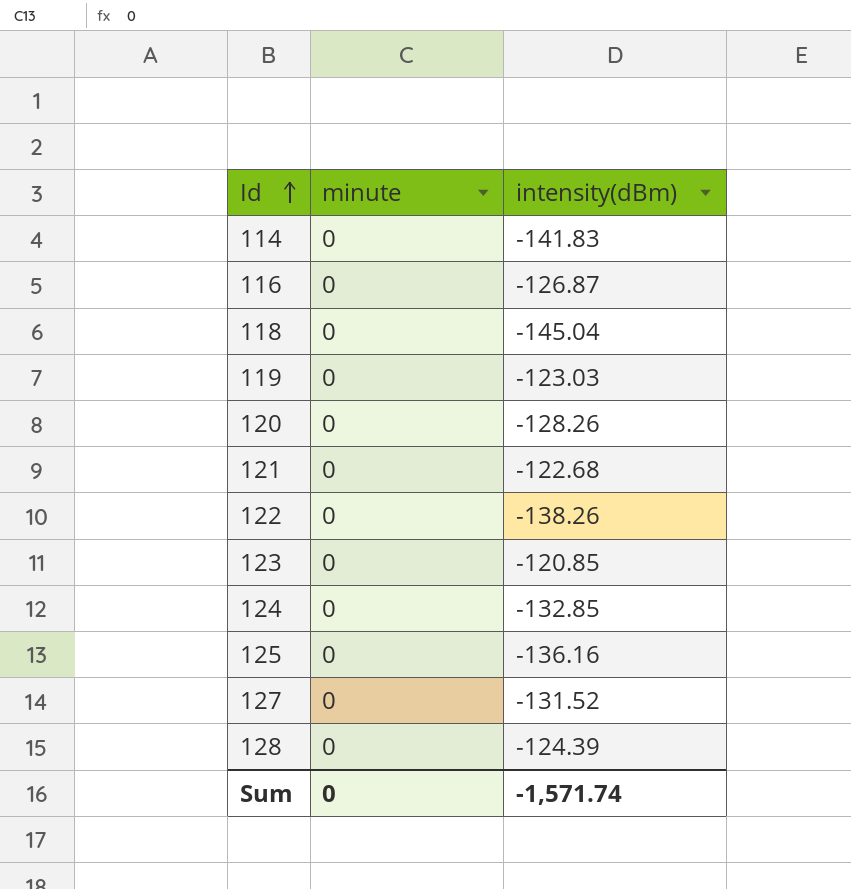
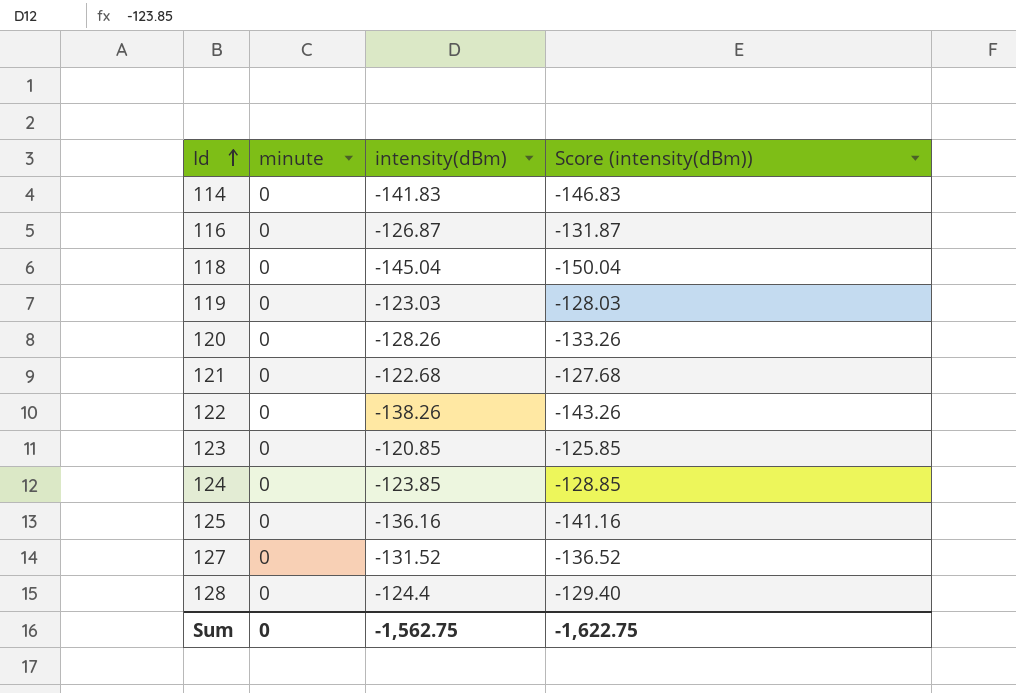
column Score (intensity(dBm)) | formula: none -> [intensity(dBm)] - 5
124 | intensity(dBm): -132.85 -> -123.85
128 | intensity(dBm): -124.39 -> -124.4
Sum | intensity(dBm): -1,571.74 -> -1,562.75

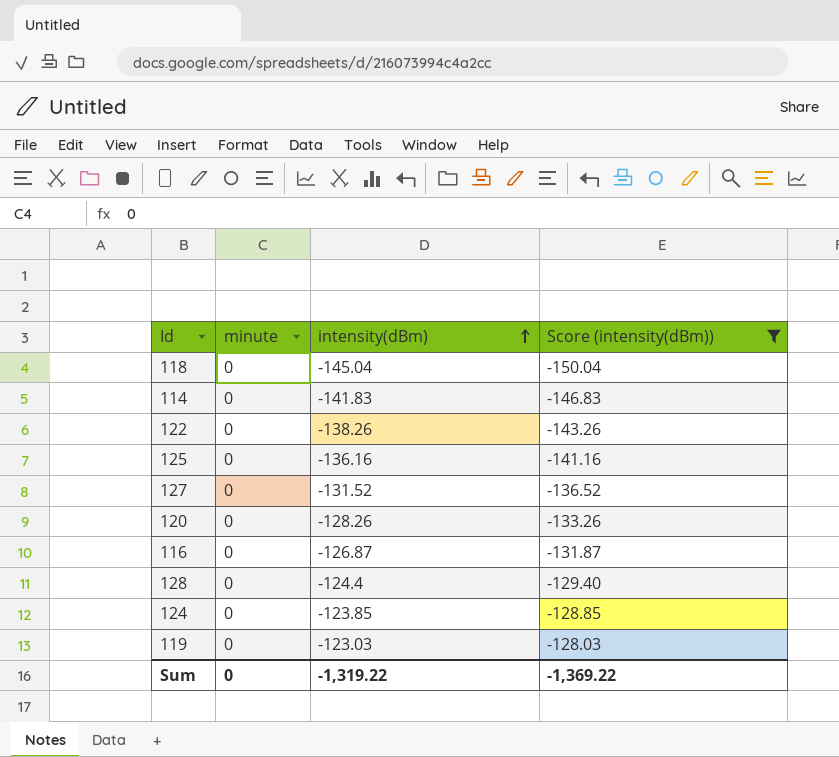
filter: none -> Score (intensity(dBm)) <= -128.03
row order: Id ascending -> intensity(dBm) ascending
Sum | intensity(dBm): -1,562.75 -> -1,319.22
Sum | Score (intensity(dBm)): -1,622.75 -> -1,369.22

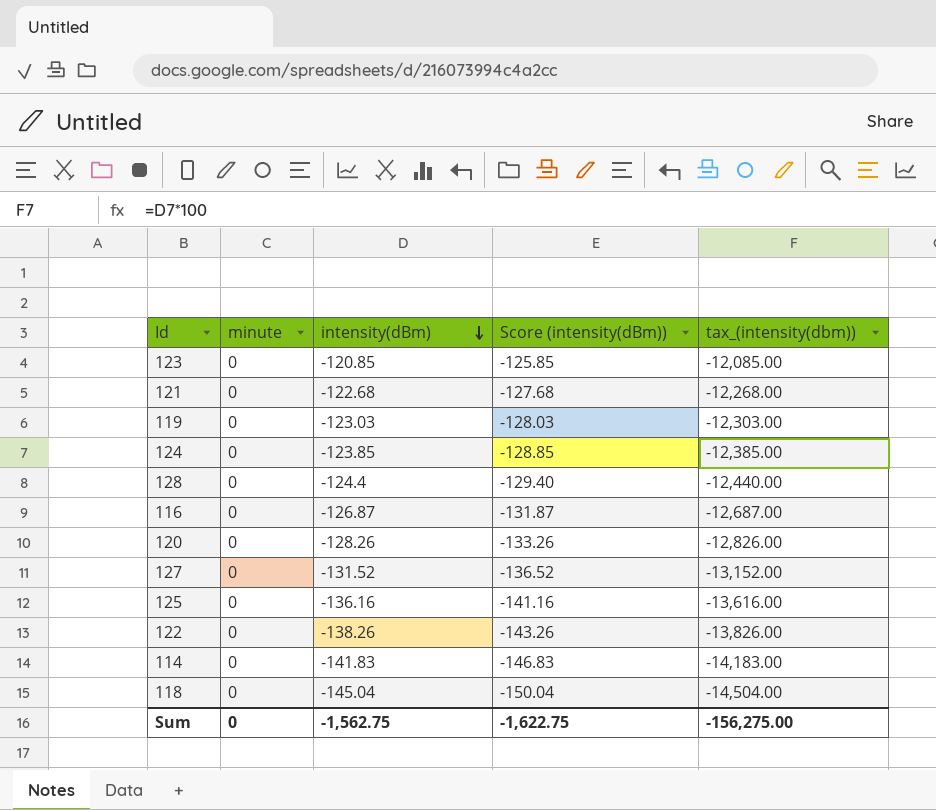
filter: Score (intensity(dBm)) <= -128.03 -> none
row order: intensity(dBm) ascending -> intensity(dBm) descending
column tax_(intensity(dbm)) | formula: none -> [intensity(dBm)] * 100
Sum | intensity(dBm): -1,319.22 -> -1,562.75
Sum | Score (intensity(dBm)): -1,369.22 -> -1,622.75

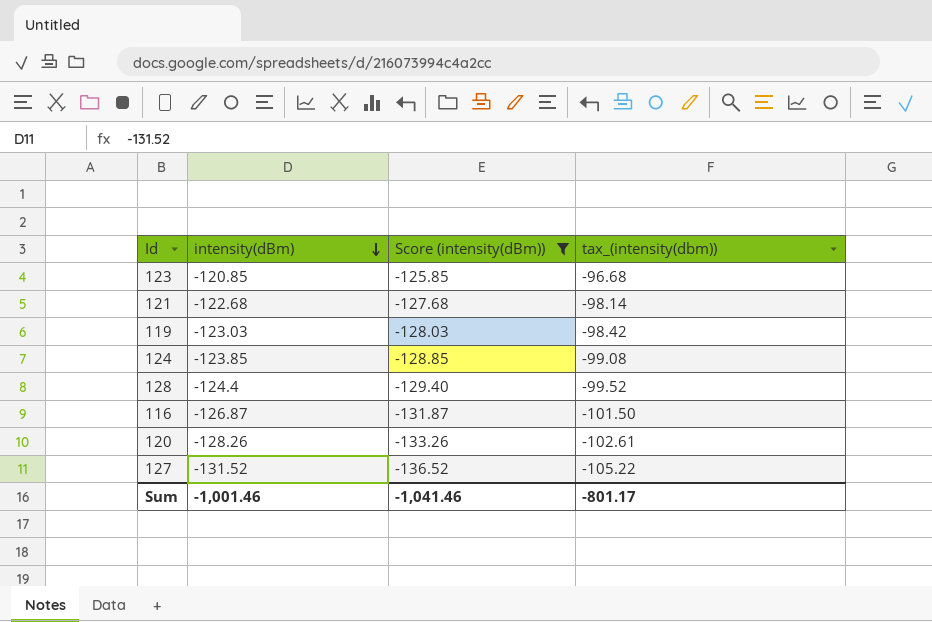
filter: none -> Score (intensity(dBm)) >= -136.52
column minute | position: 2 -> none
column tax_(intensity(dbm)) | formula: [intensity(dBm)] * 100 -> [intensity(dBm)] * 0.8
Sum | intensity(dBm): -1,562.75 -> -1,001.46
Sum | Score (intensity(dBm)): -1,622.75 -> -1,041.46
Sum | tax_(intensity(dbm)): -156,275.00 -> -801.17

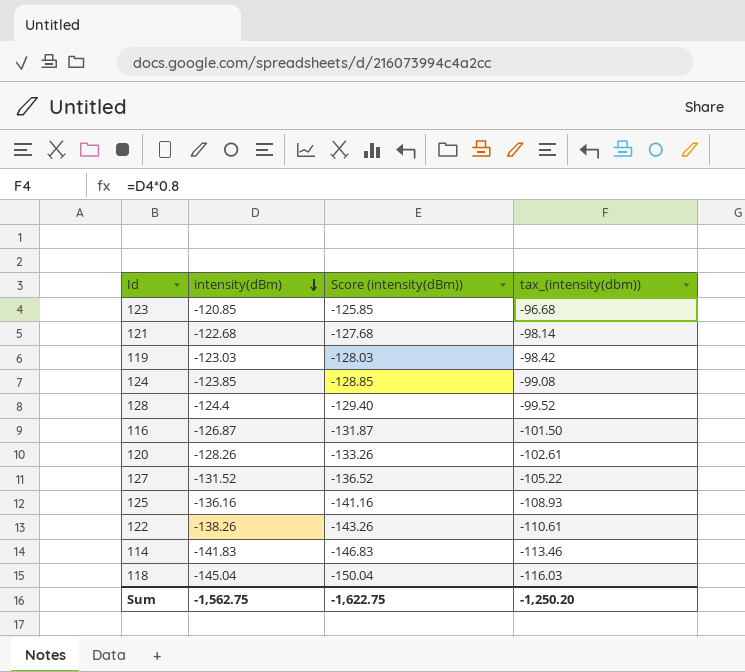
filter: Score (intensity(dBm)) >= -136.52 -> none
Sum | intensity(dBm): -1,001.46 -> -1,562.75
Sum | Score (intensity(dBm)): -1,041.46 -> -1,622.75
Sum | tax_(intensity(dbm)): -801.17 -> -1,250.20

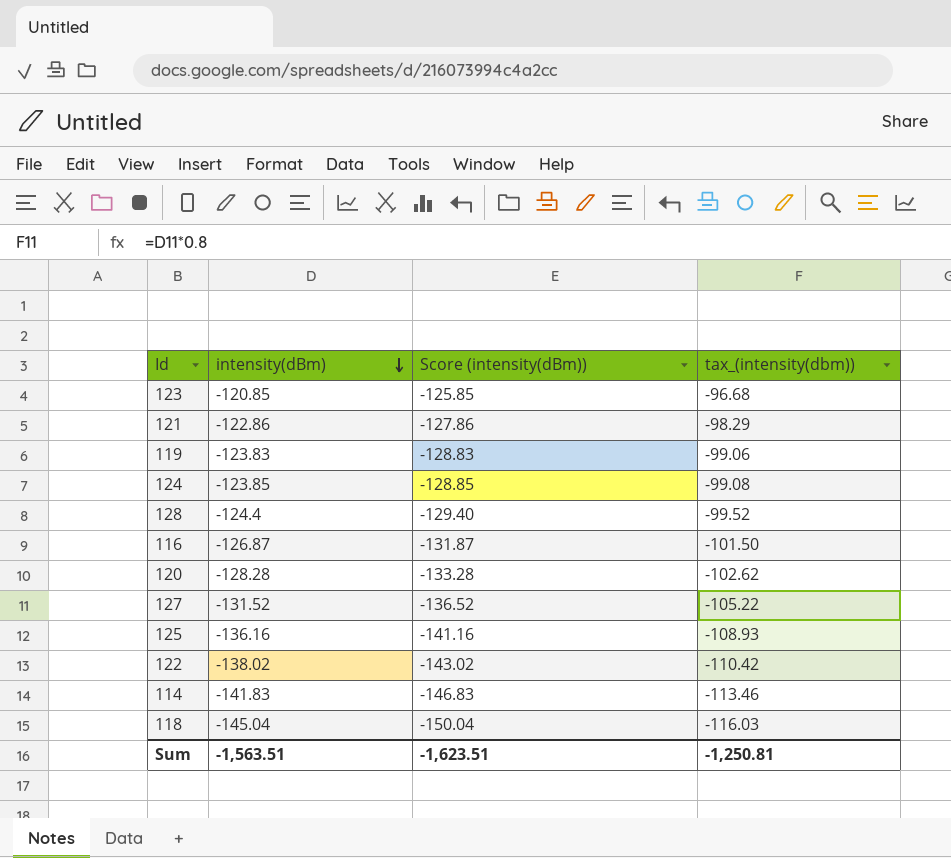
121 | intensity(dBm): -122.68 -> -122.86
121 | Score (intensity(dBm)): -127.68 -> -127.86
121 | tax_(intensity(dbm)): -98.14 -> -98.29
119 | intensity(dBm): -123.03 -> -123.83
119 | Score (intensity(dBm)): -128.03 -> -128.83
119 | tax_(intensity(dbm)): -98.42 -> -99.06
120 | intensity(dBm): -128.26 -> -128.28
120 | Score (intensity(dBm)): -133.26 -> -133.28
120 | tax_(intensity(dbm)): -102.61 -> -102.62
122 | intensity(dBm): -138.26 -> -138.02
122 | Score (intensity(dBm)): -143.26 -> -143.02
122 | tax_(intensity(dbm)): -110.61 -> -110.42
Sum | intensity(dBm): -1,562.75 -> -1,563.51
Sum | Score (intensity(dBm)): -1,622.75 -> -1,623.51
Sum | tax_(intensity(dbm)): -1,250.20 -> -1,250.81

